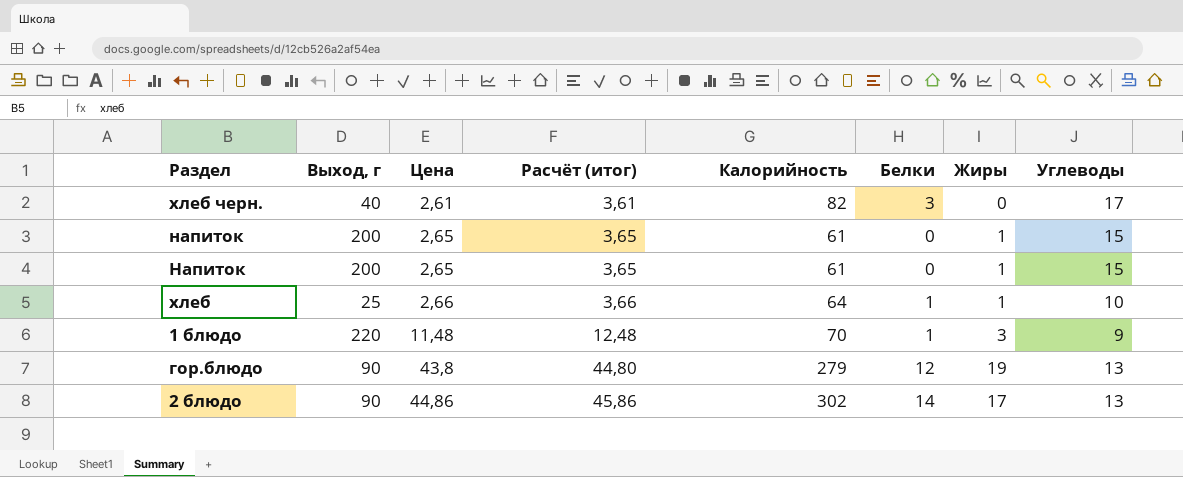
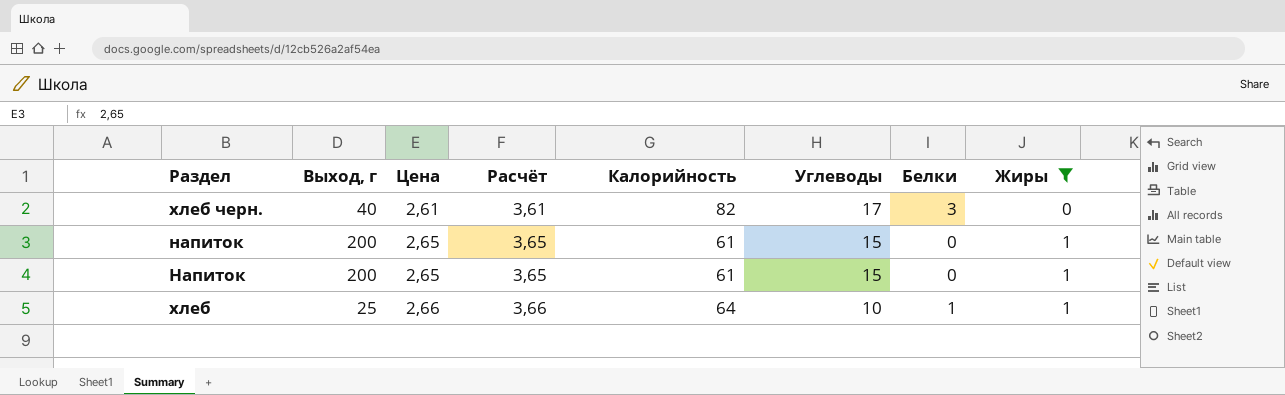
filter: none -> Жиры <= 1
column name: Расчёт (итог) -> Расчёт
column Углеводы | position: 8 -> 6

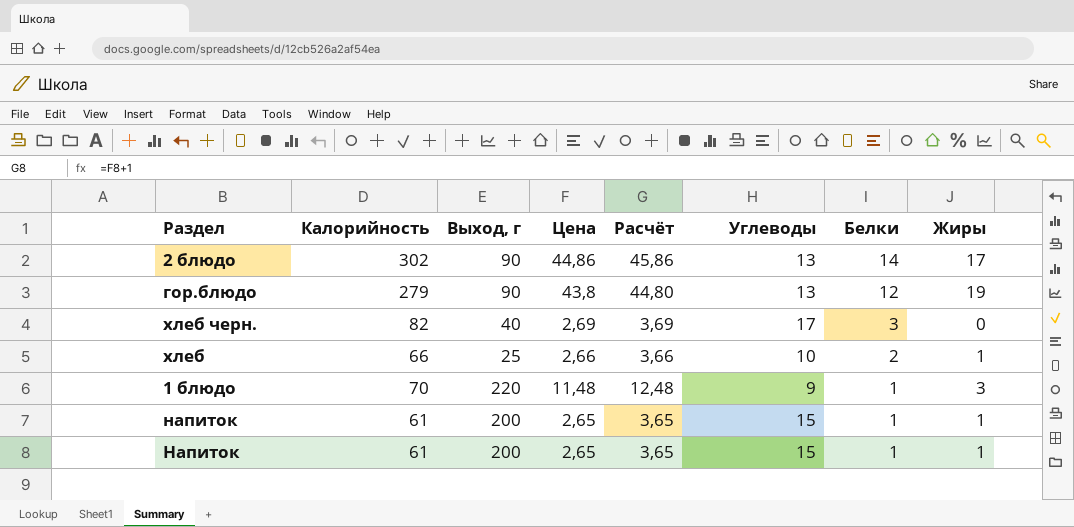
filter: Жиры <= 1 -> none
row order: Цена ascending -> Белки descending
column Калорийность | position: 5 -> 2
хлеб черн. | Цена: 2,61 -> 2,69
хлеб черн. | Расчёт: 3,61 -> 3,69
хлеб | Калорийность: 64 -> 66
хлеб | Белки: 1 -> 2
напиток | Белки: 0 -> 1
Напиток | Белки: 0 -> 1

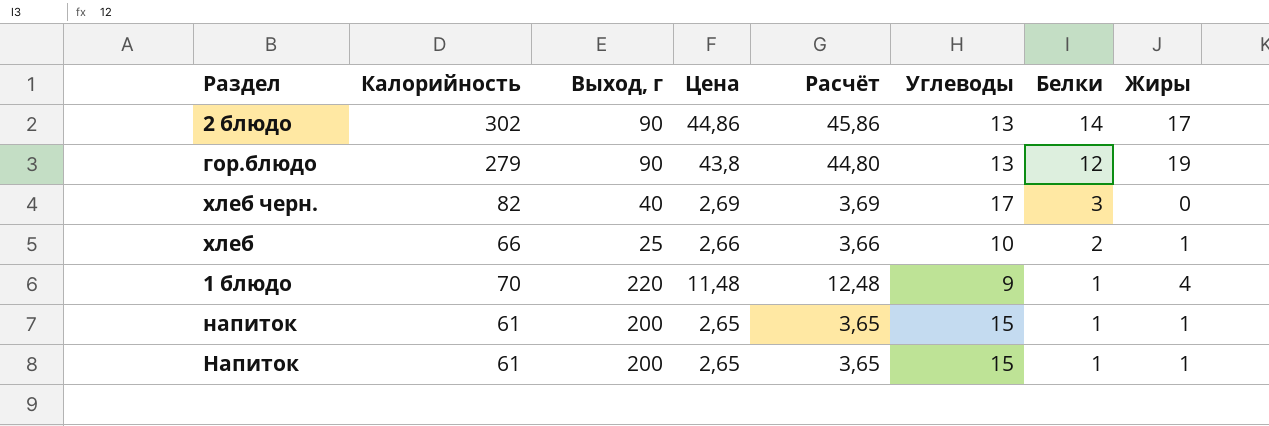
1 блюдо | Жиры: 3 -> 4

